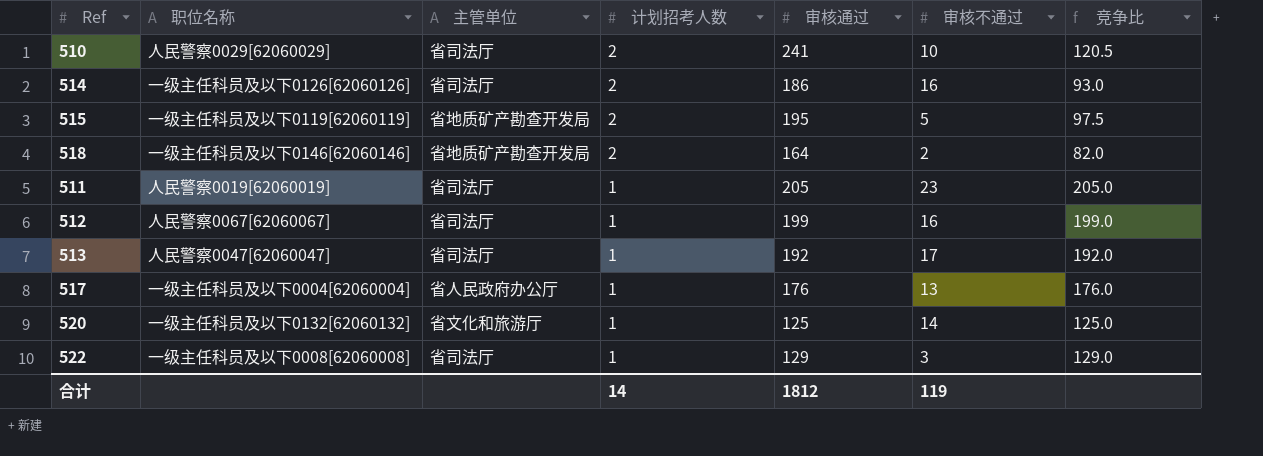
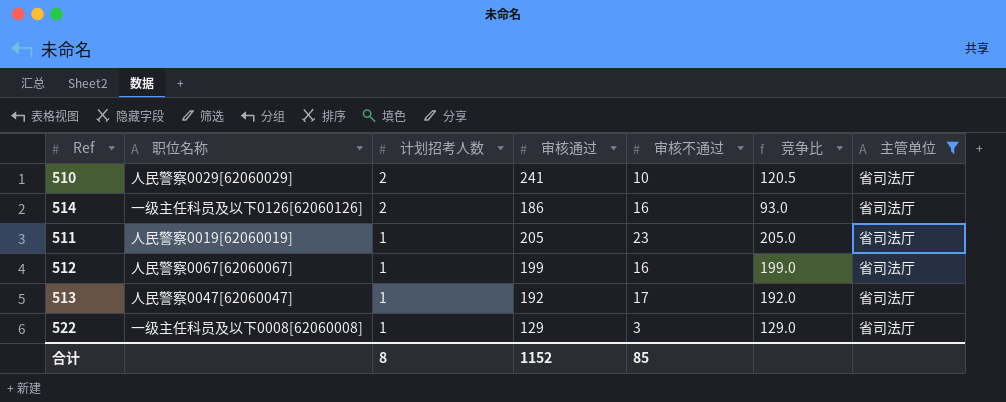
filter: none -> 主管单位 = 省司法厅
column 主管单位 | position: 3 -> 7
合计 | 计划招考人数: 14 -> 8
合计 | 审核通过: 1812 -> 1152
合计 | 审核不通过: 119 -> 85

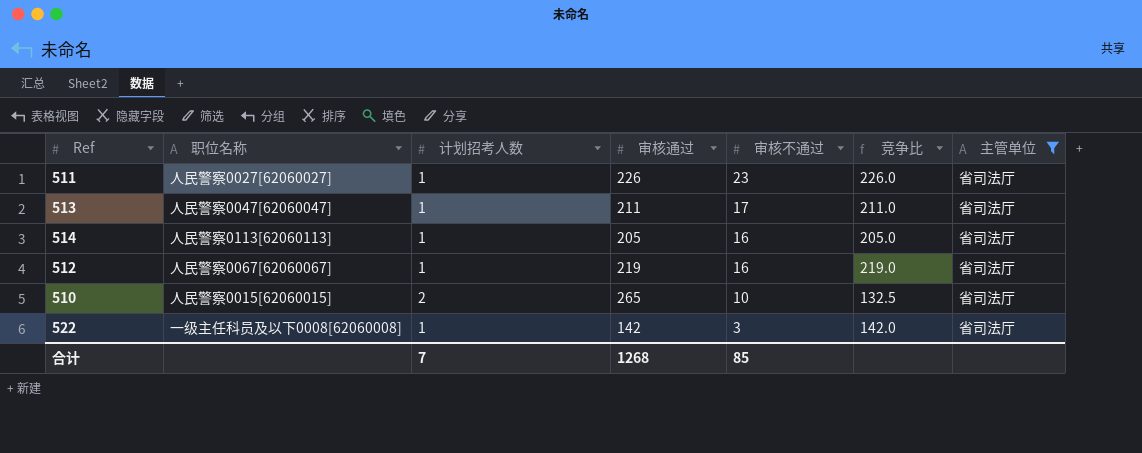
row order: 计划招考人数 descending -> 审核不通过 descending
511 | 职位名称: 人民警察0019[62060019] -> 人民警察0027[62060027]
511 | 审核通过: 205 -> 226
511 | 竞争比: 205.0 -> 226.0
513 | 审核通过: 192 -> 211
513 | 竞争比: 192.0 -> 211.0
514 | 职位名称: 一级主任科员及以下0126[62060126] -> 人民警察0113[62060113]
514 | 计划招考人数: 2 -> 1
514 | 审核通过: 186 -> 205
514 | 竞争比: 93.0 -> 205.0
512 | 审核通过: 199 -> 219
512 | 竞争比: 199.0 -> 219.0
510 | 职位名称: 人民警察0029[62060029] -> 人民警察0015[62060015]
510 | 审核通过: 241 -> 265
510 | 竞争比: 120.5 -> 132.5
522 | 审核通过: 129 -> 142
522 | 竞争比: 129.0 -> 142.0
合计 | 计划招考人数: 8 -> 7
合计 | 审核通过: 1152 -> 1268

